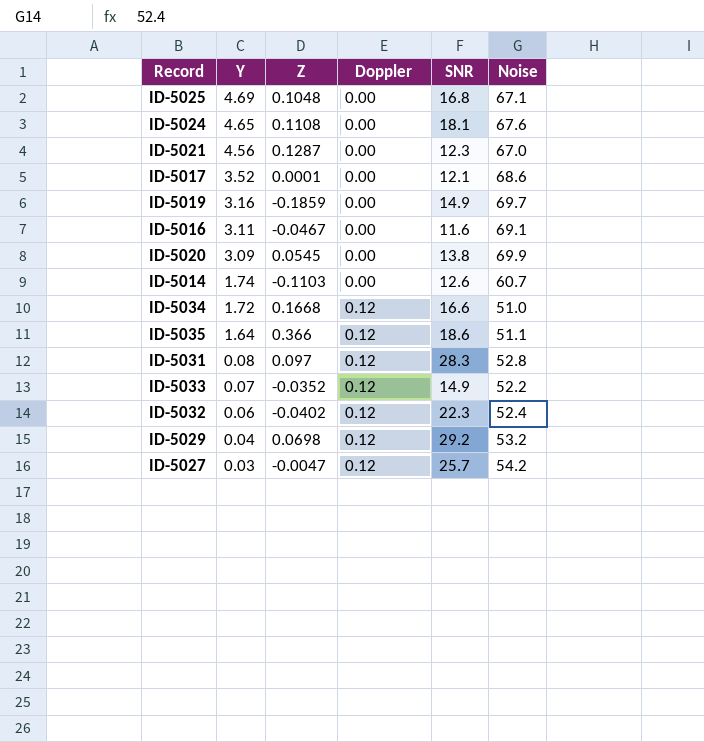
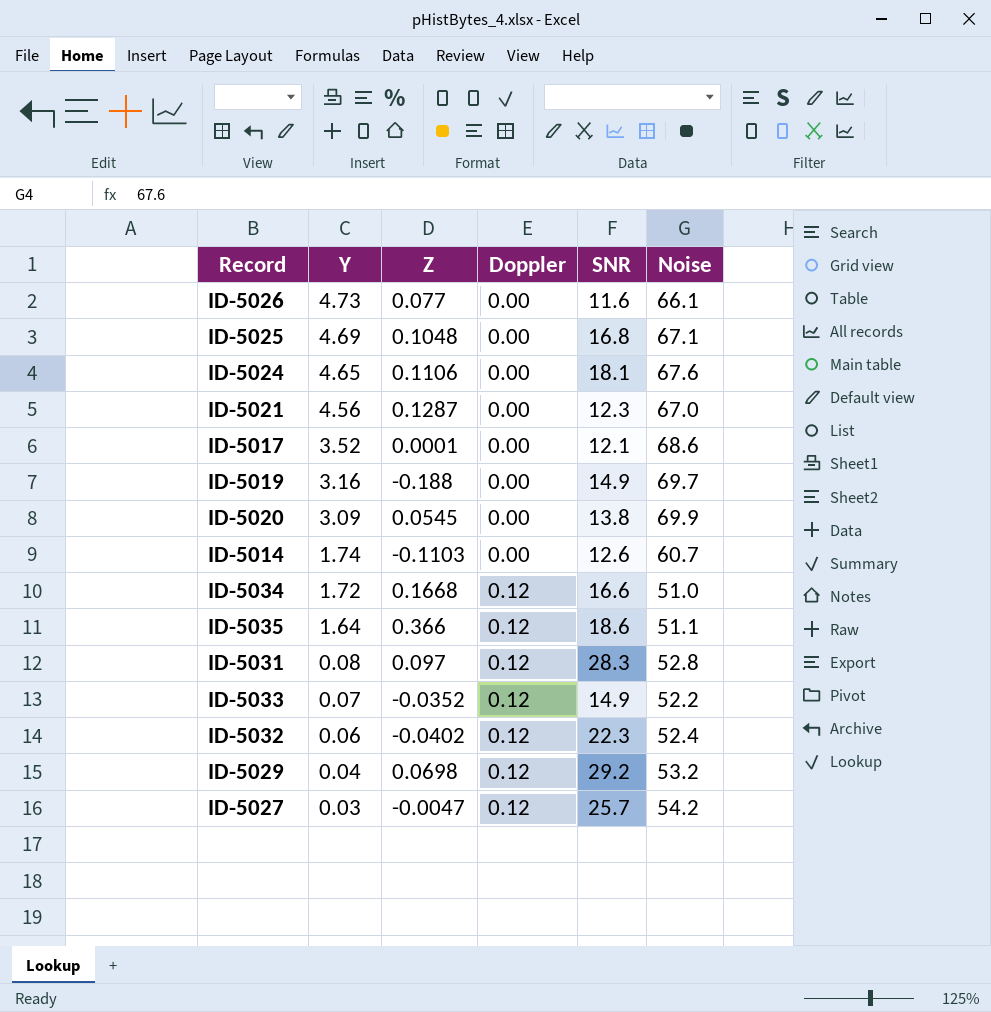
row ID-5016: 3.11 | -0.0467 | 0.00 | 11.6 | 69.1 -> none
row ID-5026: none -> 4.73 | 0.077 | 0.00 | 11.6 | 66.1
ID-5024 | Z: 0.1108 -> 0.1106
ID-5019 | Z: -0.1859 -> -0.188

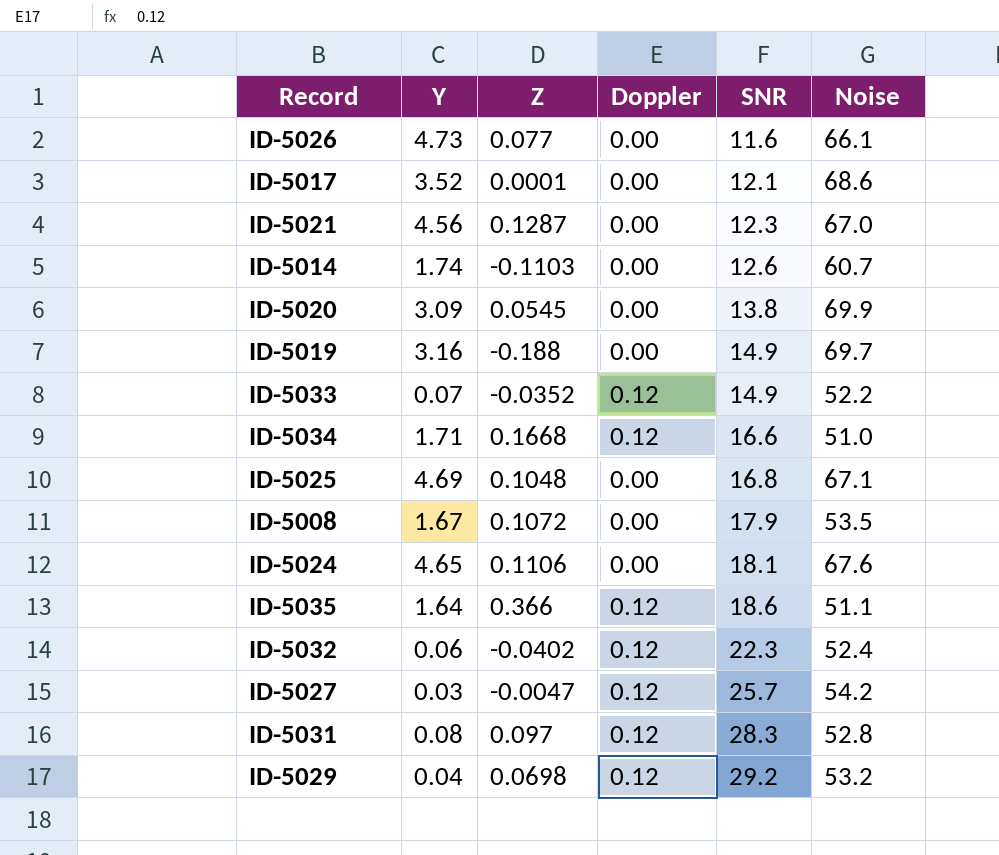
row order: Y descending -> SNR ascending
ID-5034 | Y: 1.72 -> 1.71
row ID-5008: none -> 1.67 | 0.1072 | 0.00 | 17.9 | 53.5

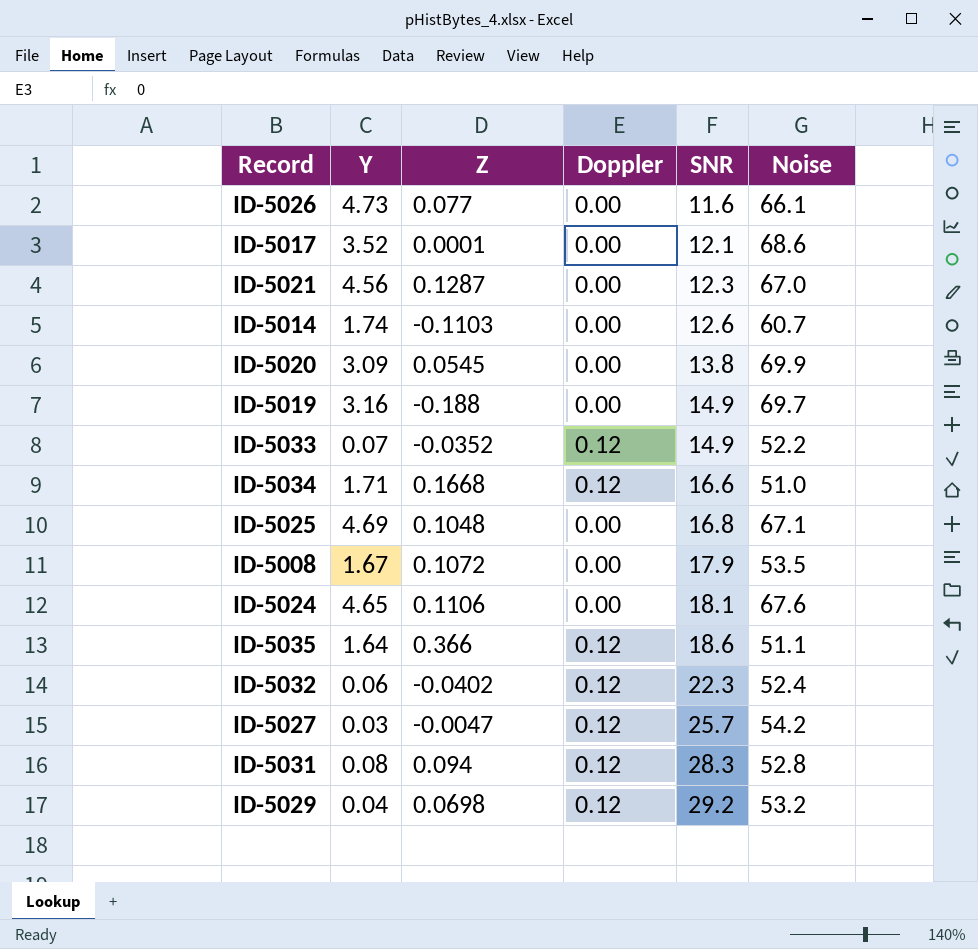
ID-5031 | Z: 0.097 -> 0.094

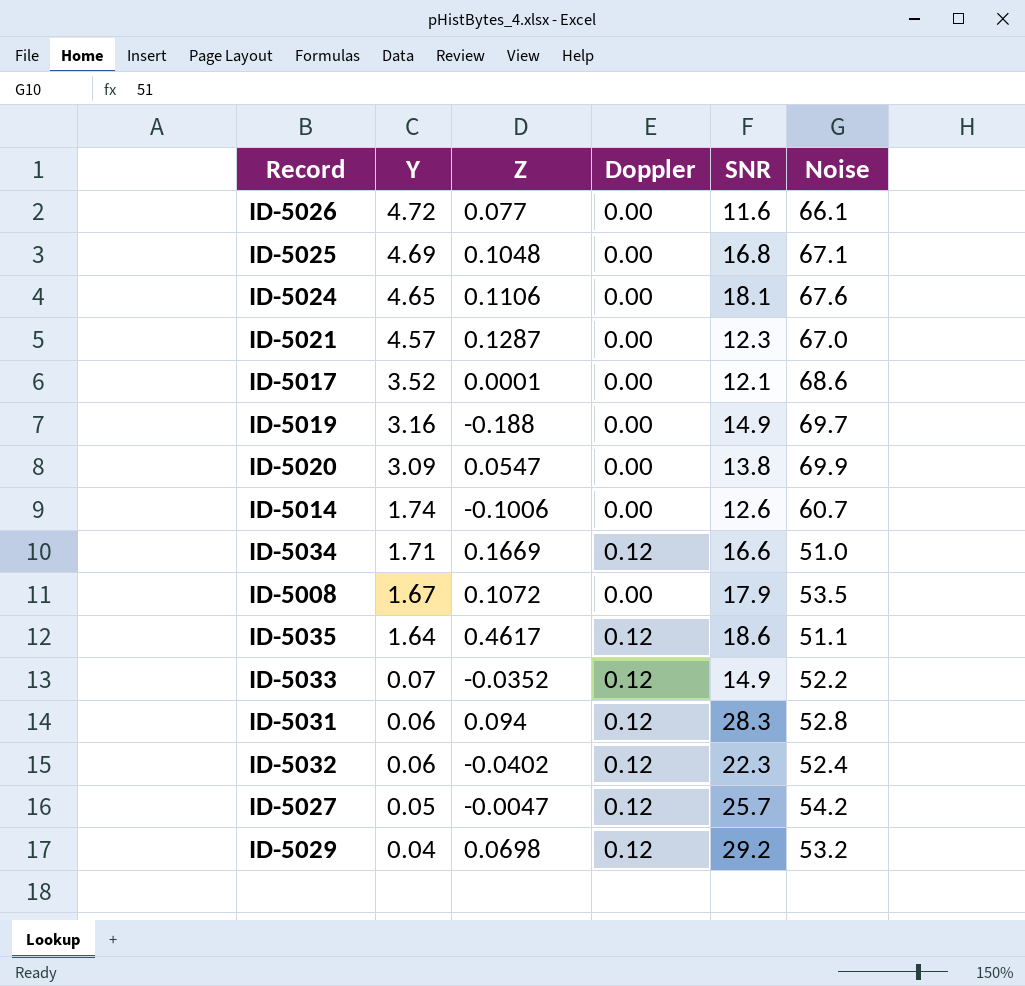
row order: SNR ascending -> Y descending
ID-5026 | Y: 4.73 -> 4.72
ID-5021 | Y: 4.56 -> 4.57
ID-5020 | Z: 0.0545 -> 0.0547
ID-5014 | Z: -0.1103 -> -0.1006
ID-5034 | Z: 0.1668 -> 0.1669
ID-5035 | Z: 0.366 -> 0.4617
ID-5031 | Y: 0.08 -> 0.06
ID-5027 | Y: 0.03 -> 0.05

